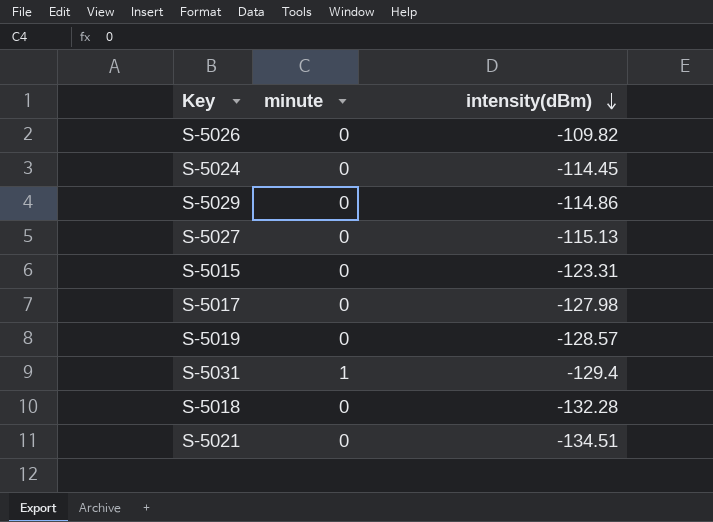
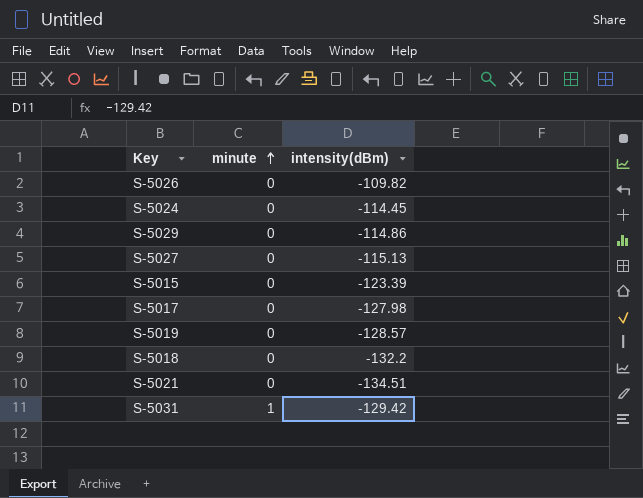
row order: intensity(dBm) descending -> minute ascending
S-5015 | intensity(dBm): -123.31 -> -123.39
S-5018 | intensity(dBm): -132.28 -> -132.2
S-5031 | intensity(dBm): -129.4 -> -129.42

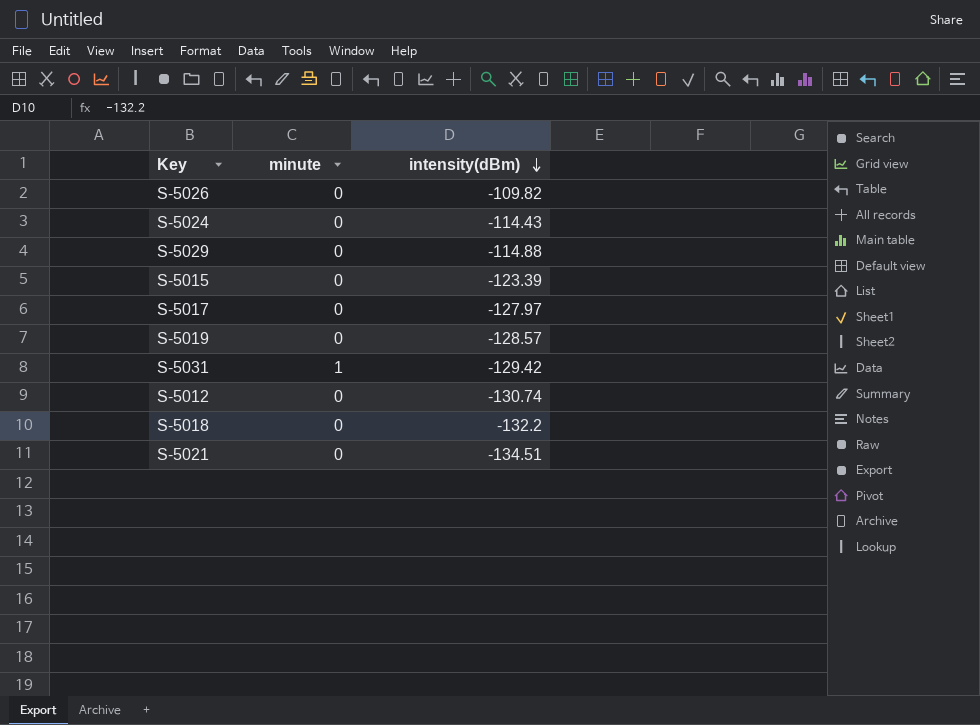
row order: minute ascending -> intensity(dBm) descending
row S-5027: 0 | -115.13 -> none
S-5024 | intensity(dBm): -114.45 -> -114.43
S-5029 | intensity(dBm): -114.86 -> -114.88
S-5017 | intensity(dBm): -127.98 -> -127.97
row S-5012: none -> 0 | -130.74

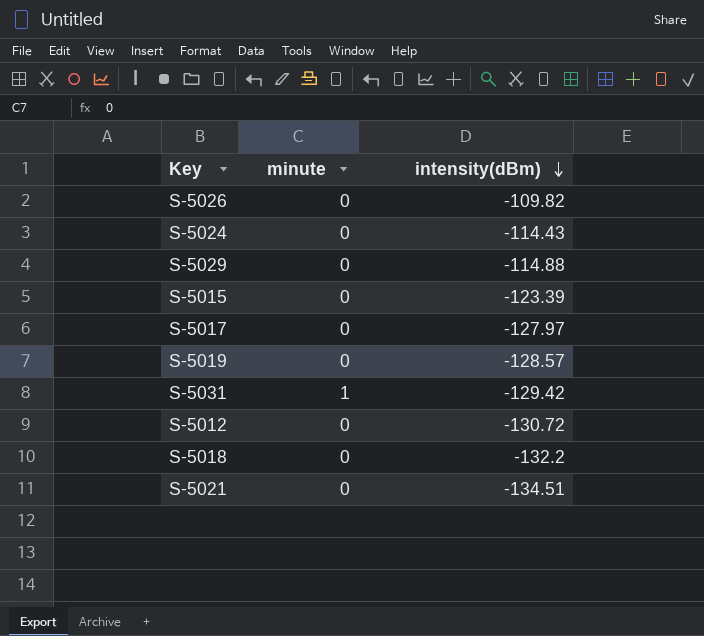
S-5012 | intensity(dBm): -130.74 -> -130.72

